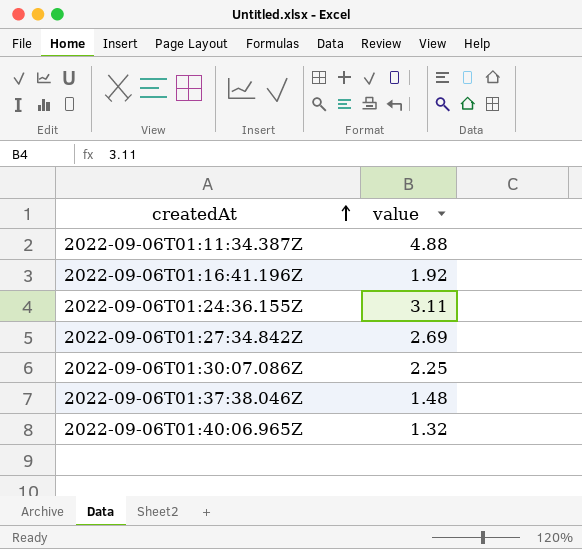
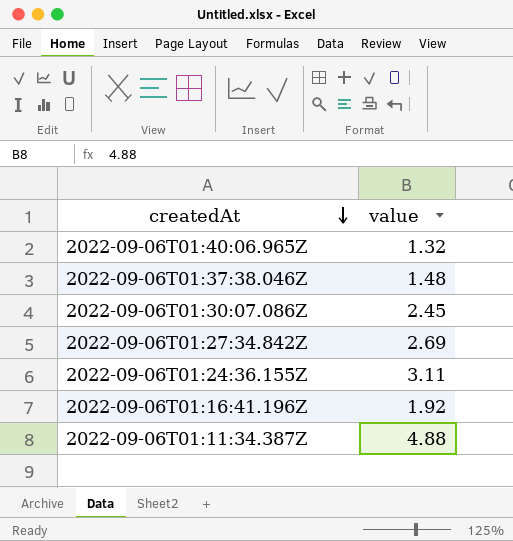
row order: createdAt ascending -> createdAt descending
2022-09-06T01:30:07.086Z | value: 2.25 -> 2.45

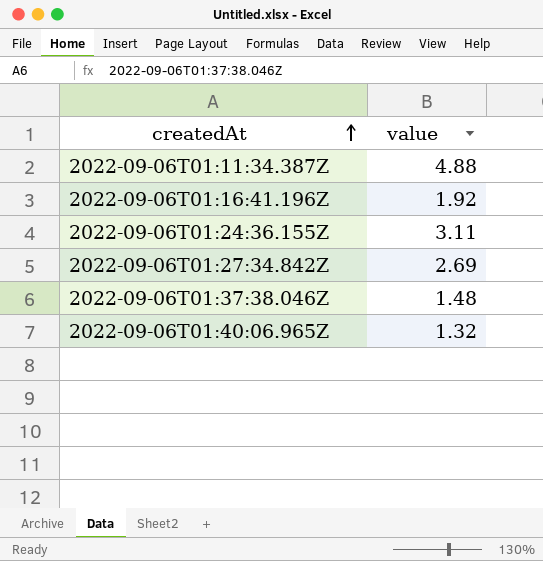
row order: createdAt descending -> createdAt ascending
row 2022-09-06T01:30:07.086Z: 2.45 -> none

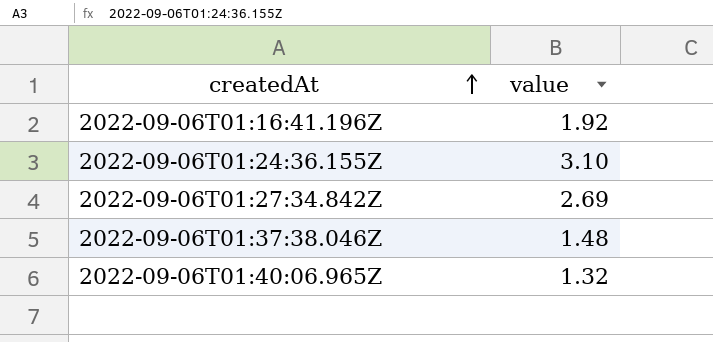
row 2022-09-06T01:11:34.387Z: 4.88 -> none
2022-09-06T01:24:36.155Z | value: 3.11 -> 3.10

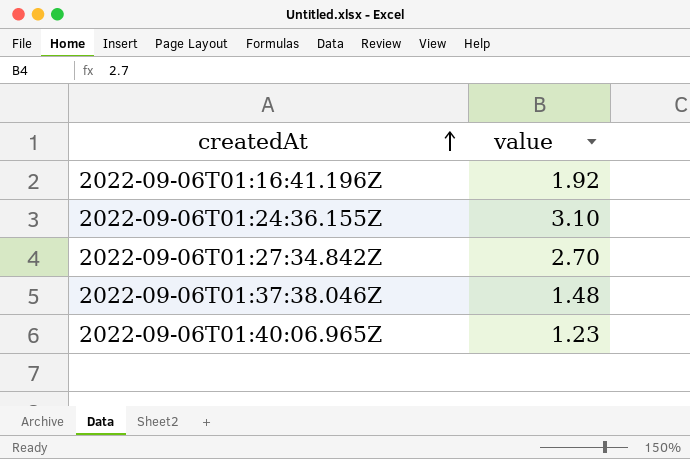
2022-09-06T01:27:34.842Z | value: 2.69 -> 2.70
2022-09-06T01:40:06.965Z | value: 1.32 -> 1.23

